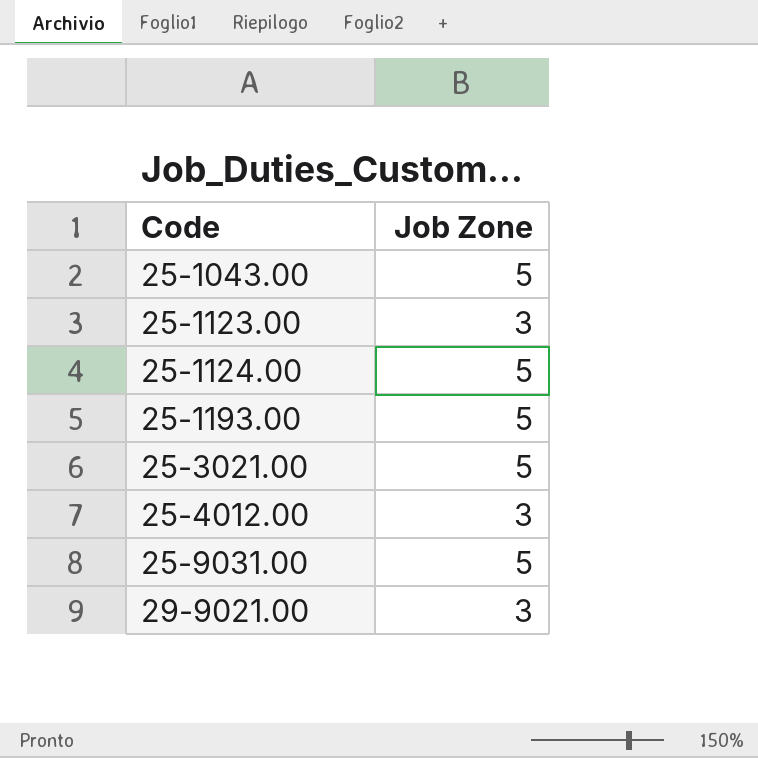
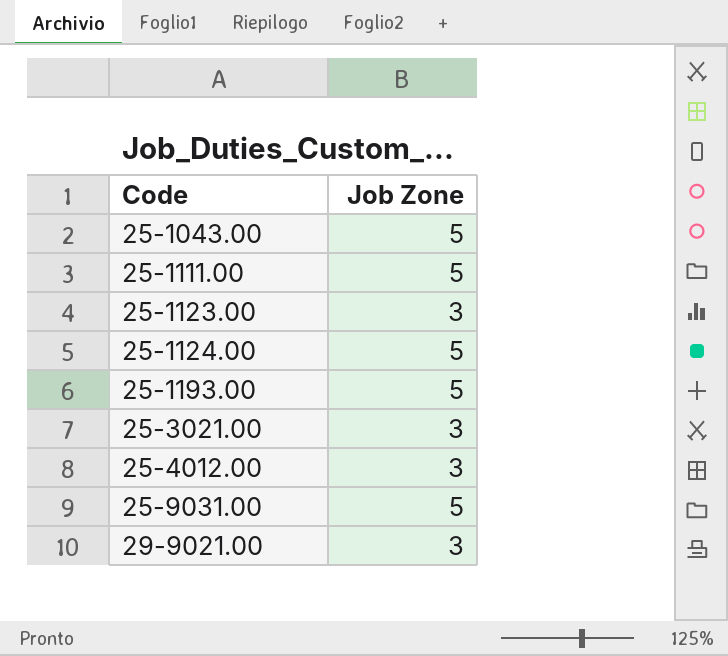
row 25-1111.00: none -> 5
25-3021.00 | Job Zone: 5 -> 3

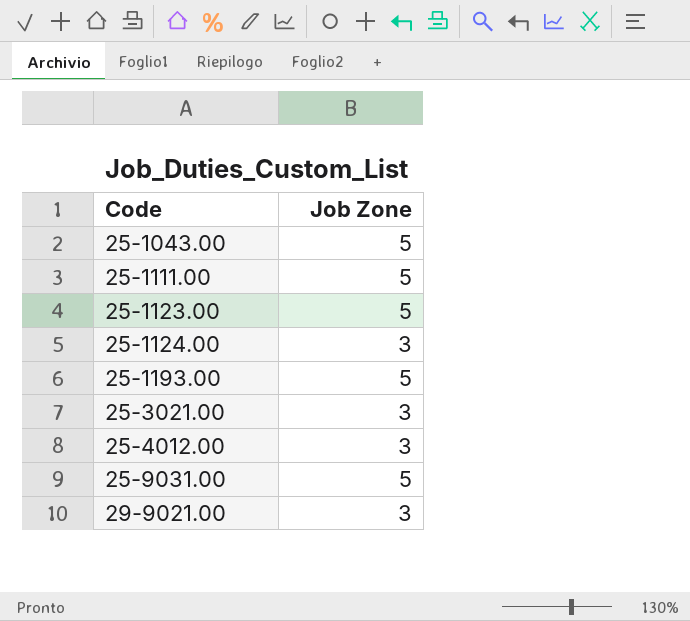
25-1123.00 | Job Zone: 3 -> 5
25-1124.00 | Job Zone: 5 -> 3

